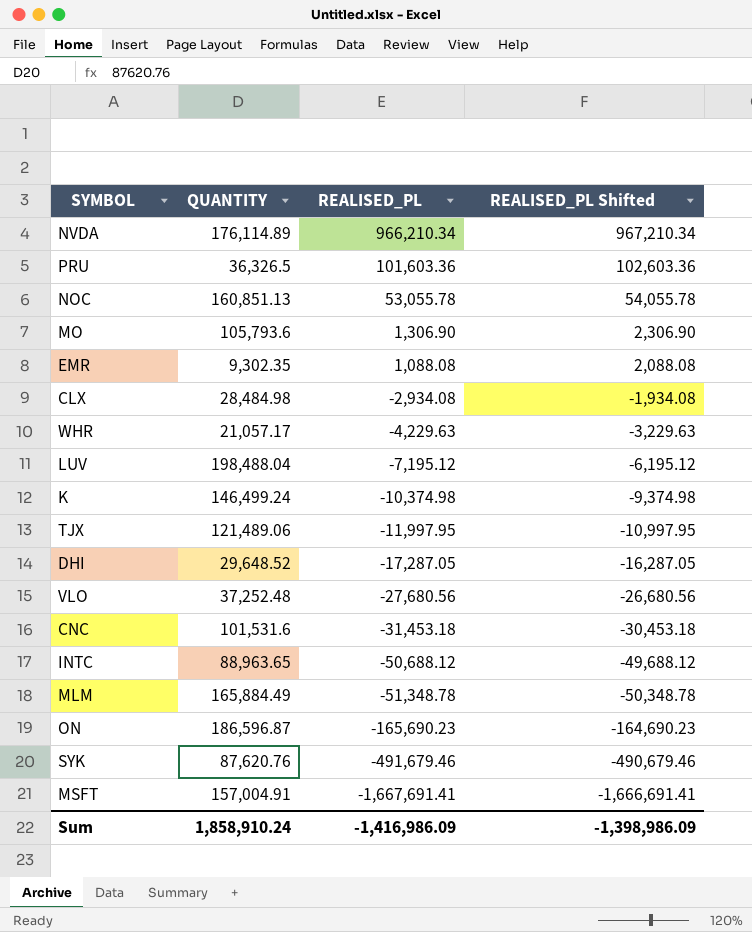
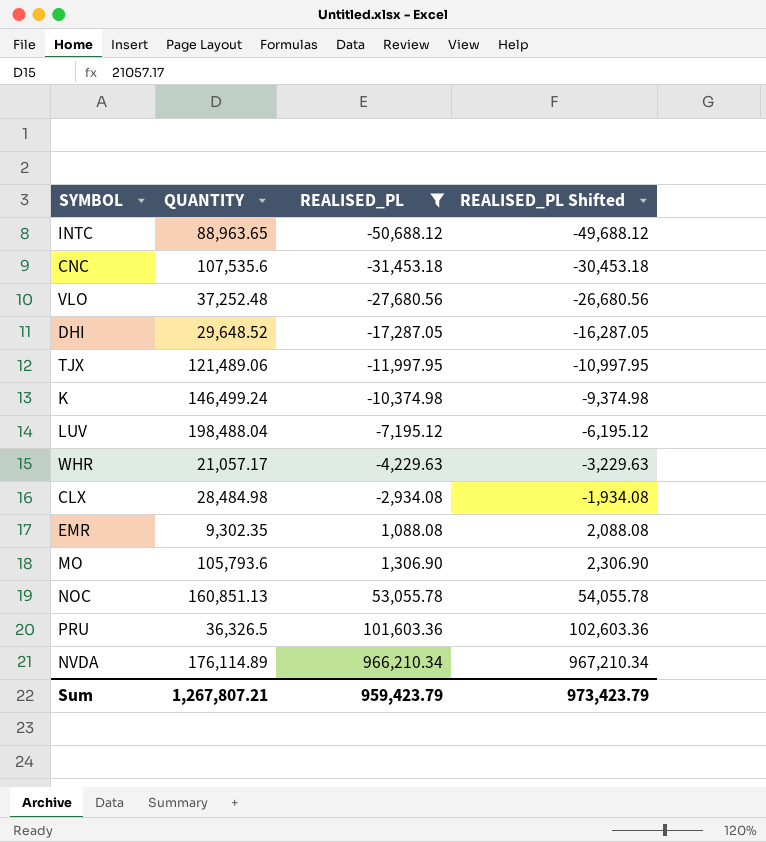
filter: none -> REALISED_PL >= -50,688.12
row order: REALISED_PL descending -> REALISED_PL ascending
CNC | QUANTITY: 101,531.6 -> 107,535.6
Sum | QUANTITY: 1,858,910.24 -> 1,267,807.21
Sum | REALISED_PL: -1,416,986.09 -> 959,423.79
Sum | REALISED_PL Shifted: -1,398,986.09 -> 973,423.79

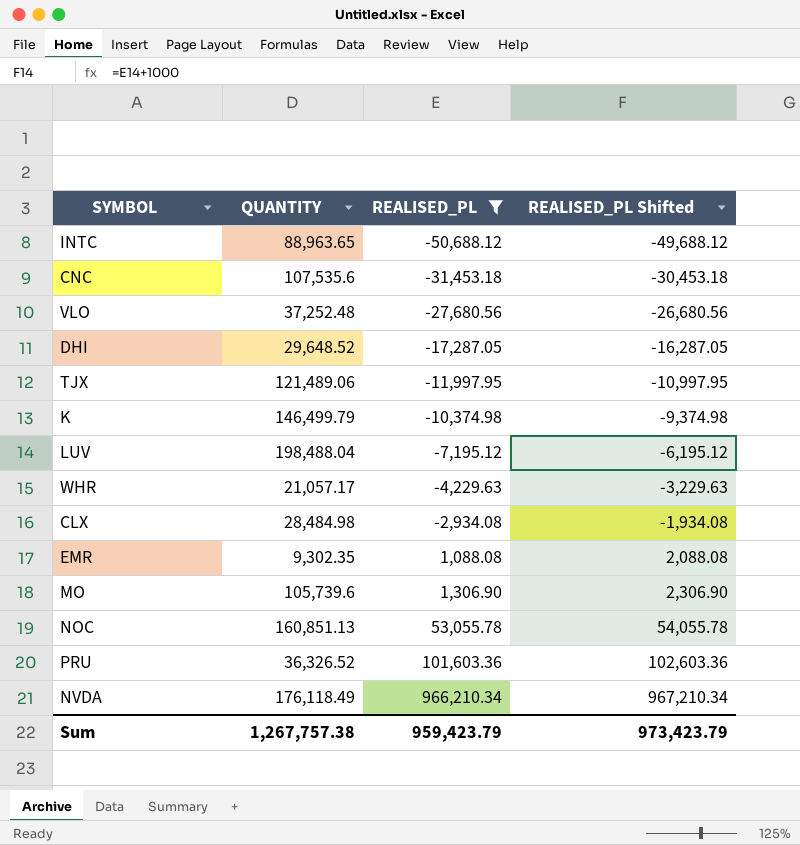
K | QUANTITY: 146,499.24 -> 146,499.79
MO | QUANTITY: 105,793.6 -> 105,739.6
PRU | QUANTITY: 36,326.5 -> 36,326.52
NVDA | QUANTITY: 176,114.89 -> 176,118.49
Sum | QUANTITY: 1,267,807.21 -> 1,267,757.38

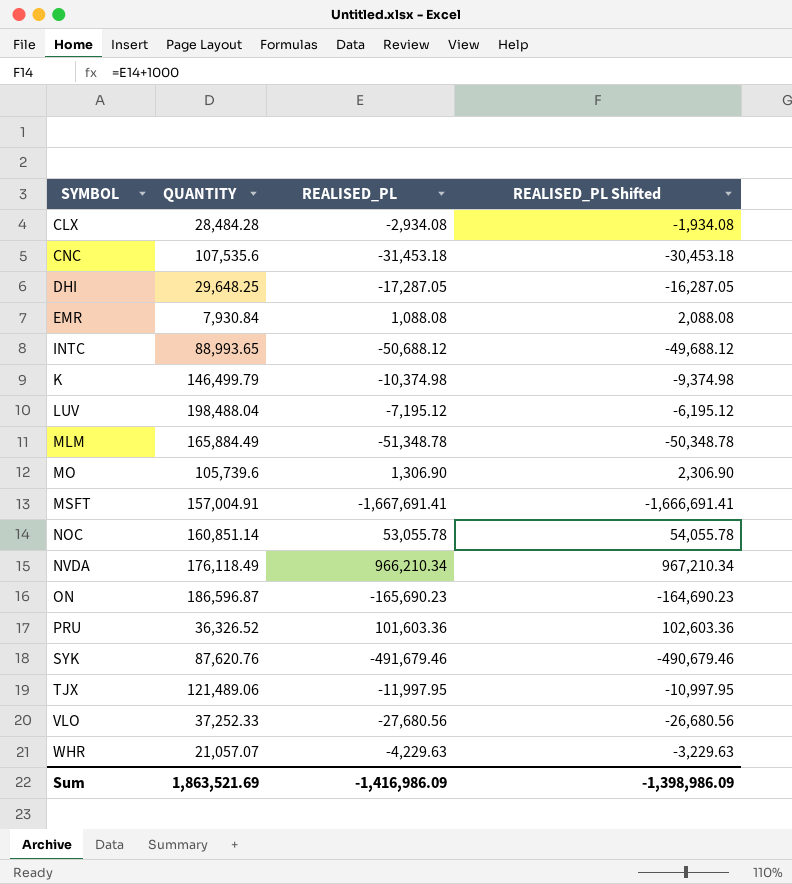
filter: REALISED_PL >= -50,688.12 -> none
row order: REALISED_PL ascending -> SYMBOL ascending
CLX | QUANTITY: 28,484.98 -> 28,484.28
DHI | QUANTITY: 29,648.52 -> 29,648.25
EMR | QUANTITY: 9,302.35 -> 7,930.84
INTC | QUANTITY: 88,963.65 -> 88,993.65
NOC | QUANTITY: 160,851.13 -> 160,851.14
VLO | QUANTITY: 37,252.48 -> 37,252.33
WHR | QUANTITY: 21,057.17 -> 21,057.07
Sum | QUANTITY: 1,267,757.38 -> 1,863,521.69
Sum | REALISED_PL: 959,423.79 -> -1,416,986.09
Sum | REALISED_PL Shifted: 973,423.79 -> -1,398,986.09

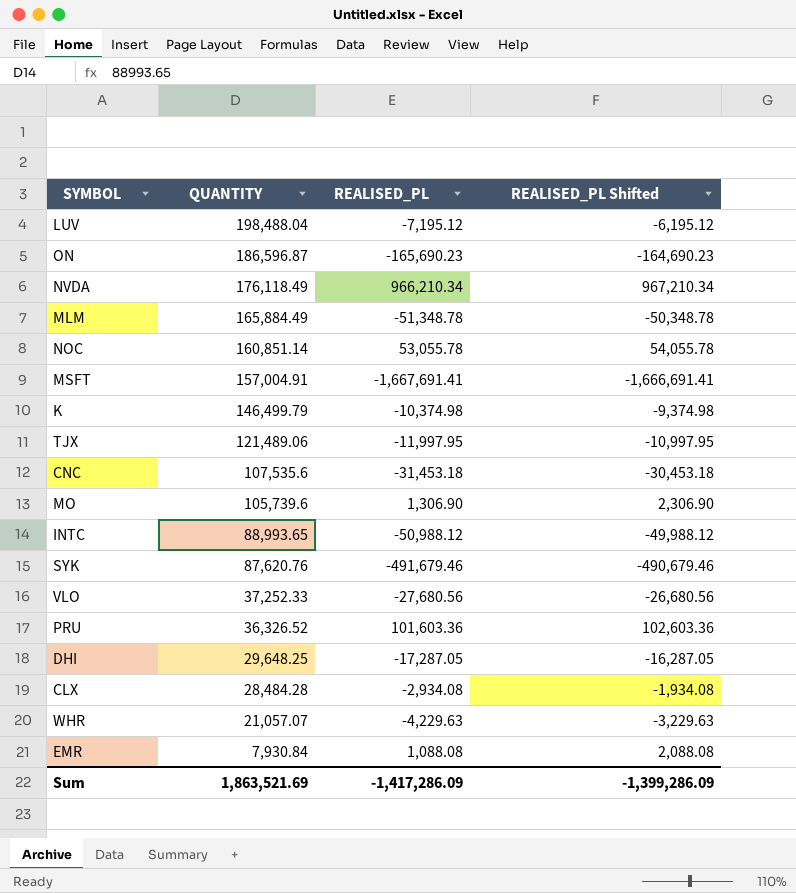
row order: SYMBOL ascending -> QUANTITY descending
INTC | REALISED_PL: -50,688.12 -> -50,988.12
INTC | REALISED_PL Shifted: -49,688.12 -> -49,988.12
Sum | REALISED_PL: -1,416,986.09 -> -1,417,286.09
Sum | REALISED_PL Shifted: -1,398,986.09 -> -1,399,286.09

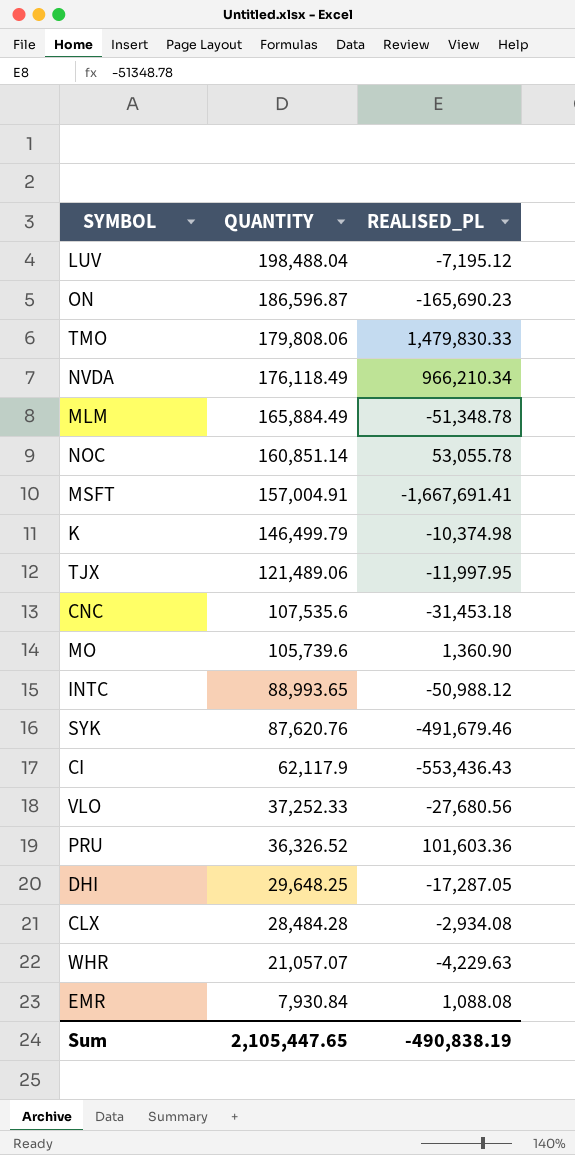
column REALISED_PL Shifted | formula: [REALISED_PL] + 1000 -> none
row TMO: none -> 179,808.06 | 1,479,830.33
MO | REALISED_PL: 1,306.90 -> 1,360.90
row CI: none -> 62,117.9 | -553,436.43
Sum | QUANTITY: 1,863,521.69 -> 2,105,447.65
Sum | REALISED_PL: -1,417,286.09 -> -490,838.19

